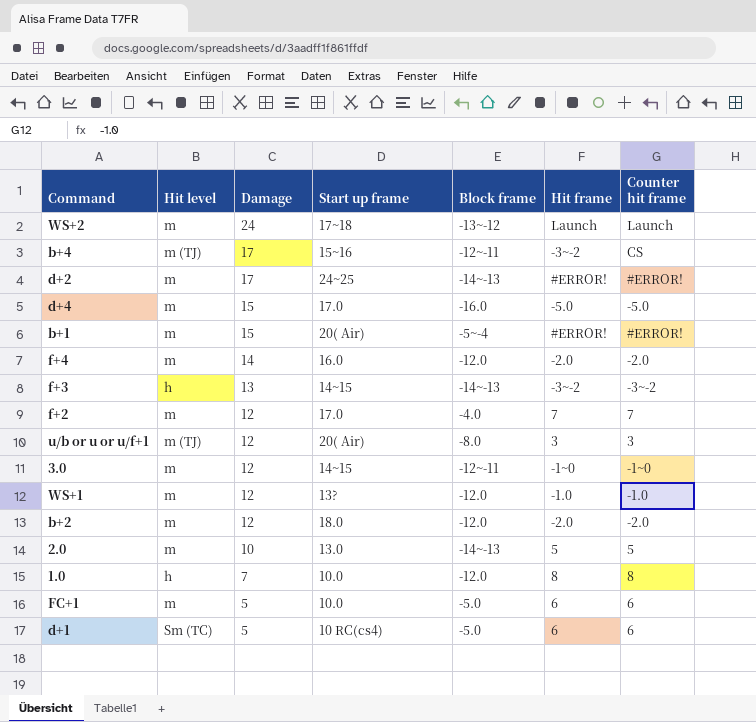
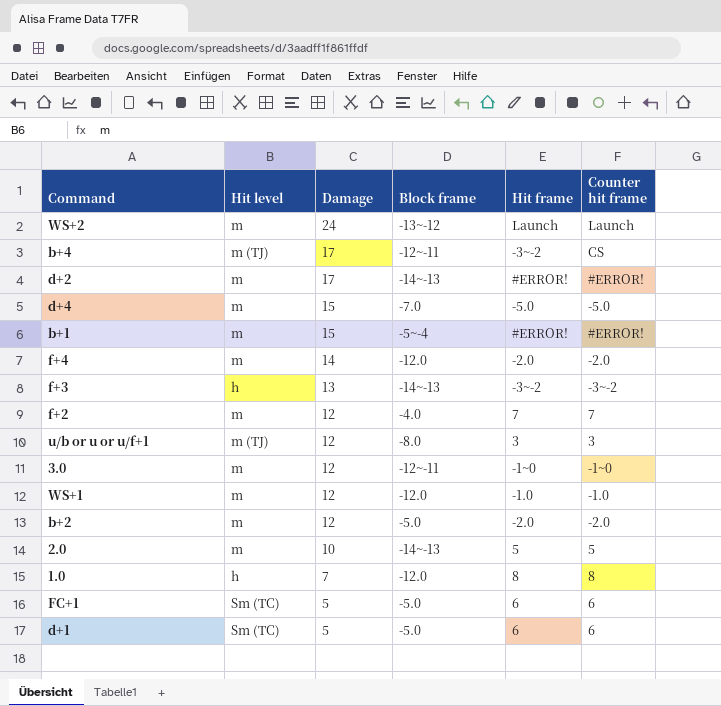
column Start up frame | position: 4 -> none
d+4 | Block frame: -16.0 -> -7.0
b+2 | Block frame: -12.0 -> -5.0
FC+1 | Hit level: m -> Sm (TC)

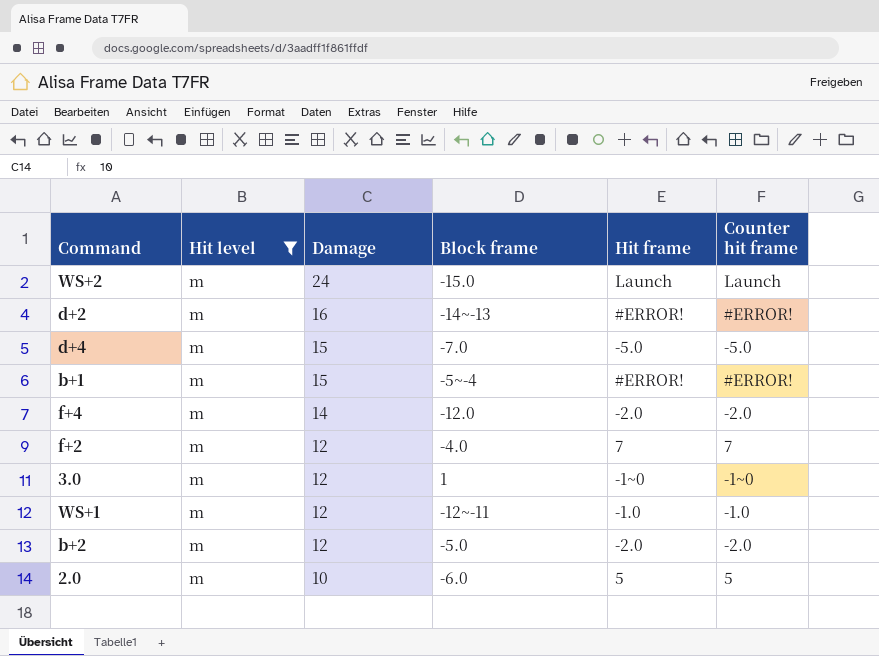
filter: none -> Hit level = m
WS+2 | Block frame: -13~-12 -> -15.0
d+2 | Damage: 17 -> 16
3.0 | Block frame: -12~-11 -> 1
WS+1 | Block frame: -12.0 -> -12~-11
2.0 | Block frame: -14~-13 -> -6.0

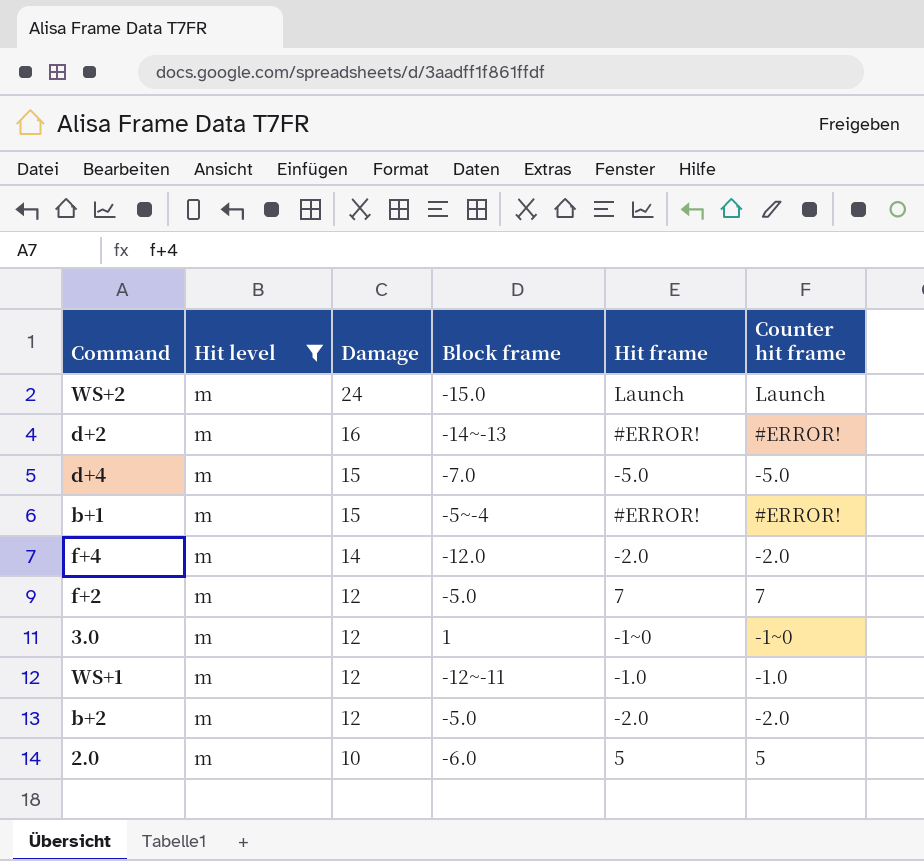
f+2 | Block frame: -4.0 -> -5.0

